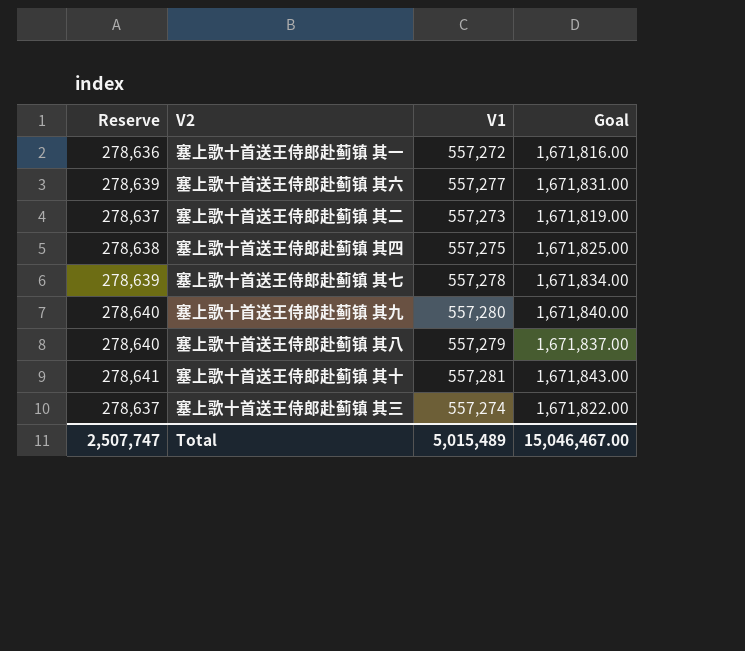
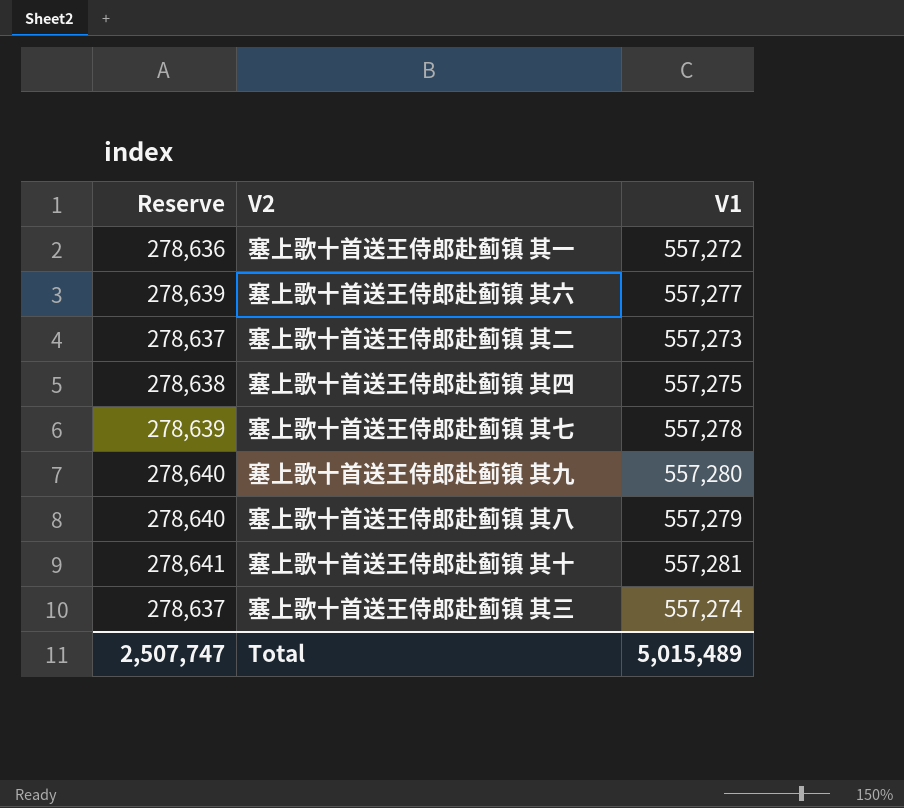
column Goal | formula: [V1] * 3 -> none

